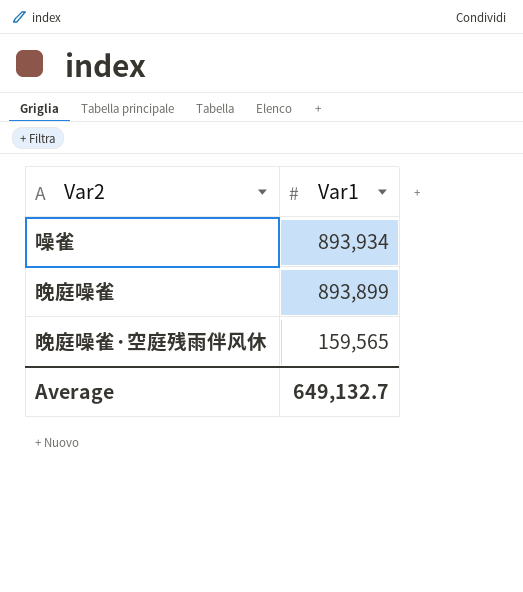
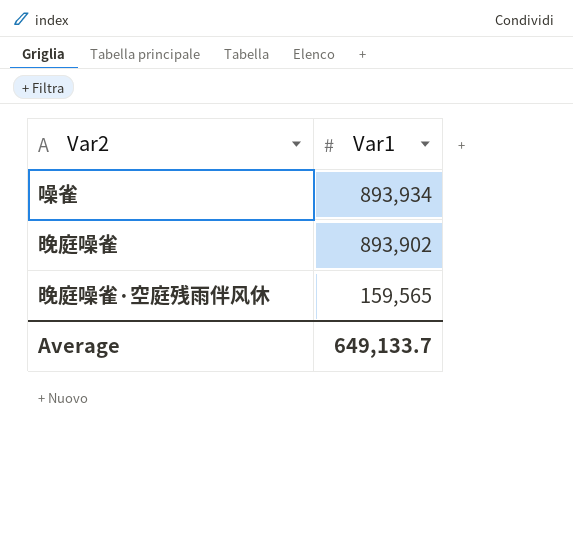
晚庭噪雀 | Var1: 893,899 -> 893,902
Average | Var1: 649,132.7 -> 649,133.7

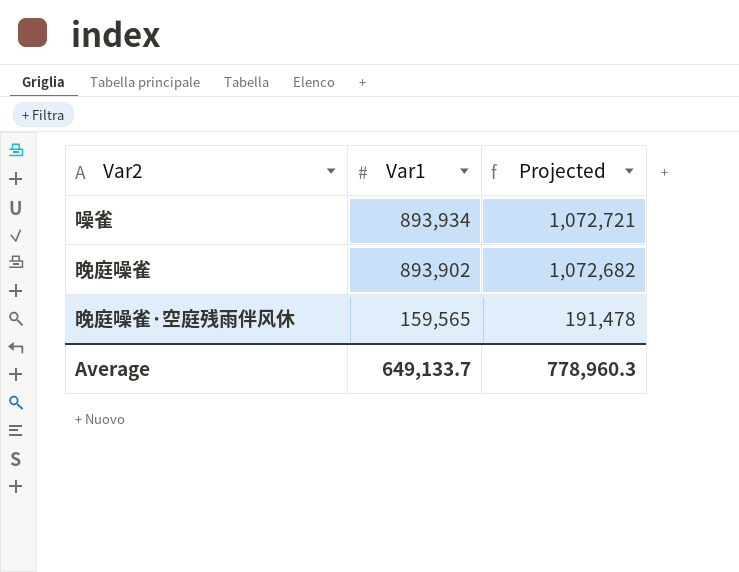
column Projected | formula: none -> [Var1] * 1.2

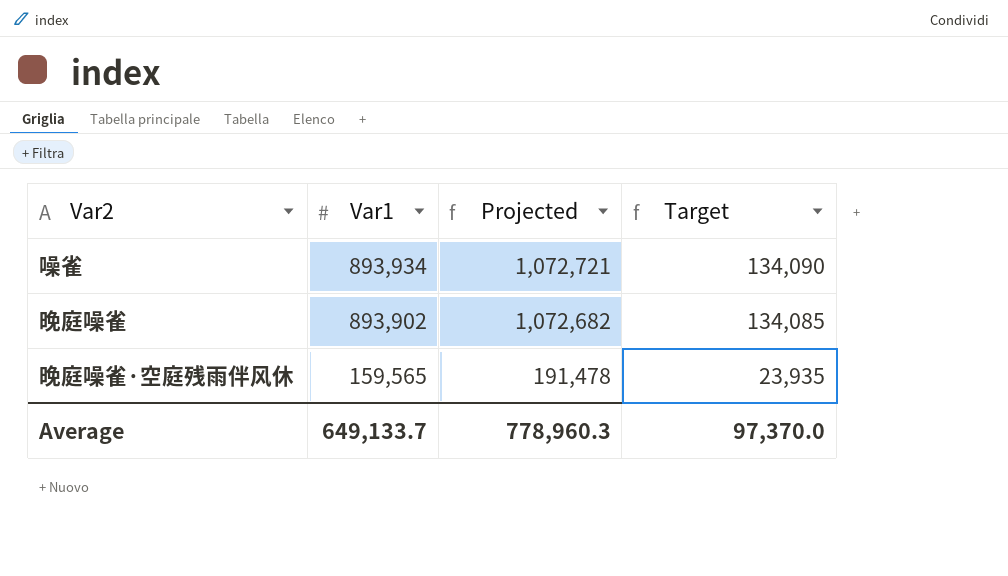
column Target | formula: none -> [Var1] * 0.15

